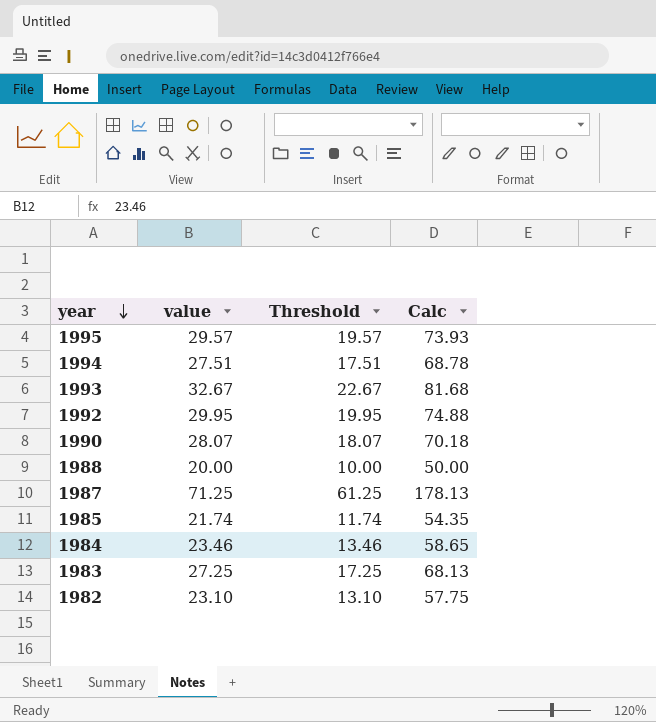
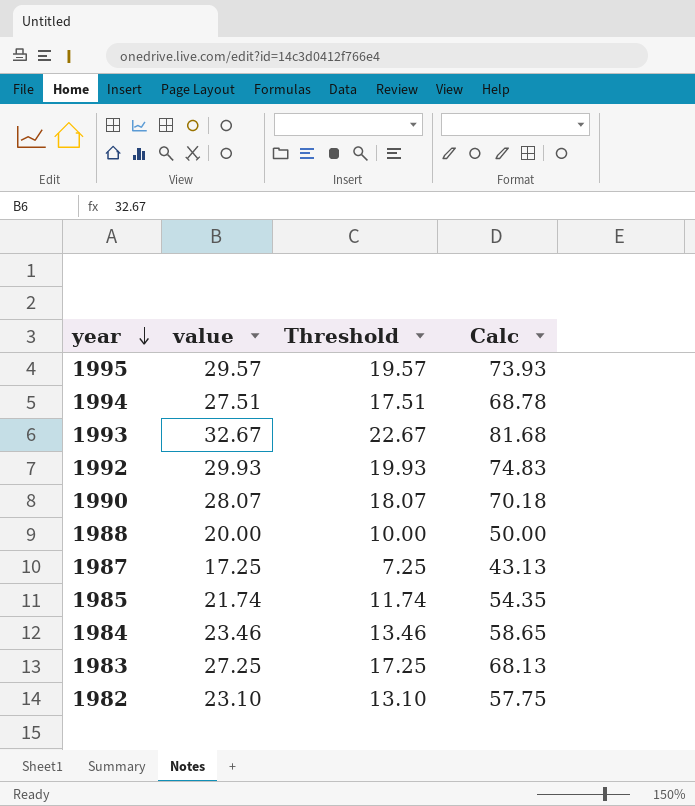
1992 | value: 29.95 -> 29.93
1992 | Threshold: 19.95 -> 19.93
1992 | Calc: 74.88 -> 74.83
1987 | value: 71.25 -> 17.25
1987 | Threshold: 61.25 -> 7.25
1987 | Calc: 178.13 -> 43.13

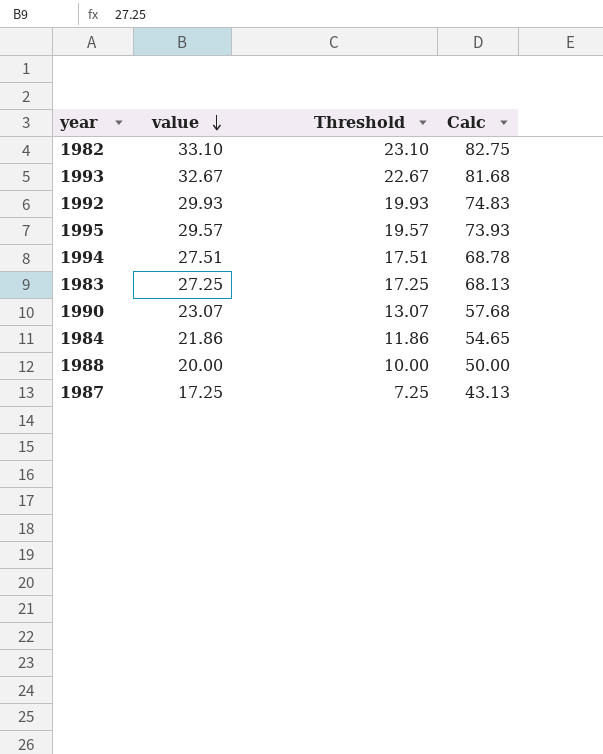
row order: year descending -> value descending
row 1985: 21.74 | 11.74 | 54.35 -> none
1982 | value: 23.10 -> 33.10
1982 | Threshold: 13.10 -> 23.10
1982 | Calc: 57.75 -> 82.75
1990 | value: 28.07 -> 23.07
1990 | Threshold: 18.07 -> 13.07
1990 | Calc: 70.18 -> 57.68
1984 | value: 23.46 -> 21.86
1984 | Threshold: 13.46 -> 11.86
1984 | Calc: 58.65 -> 54.65

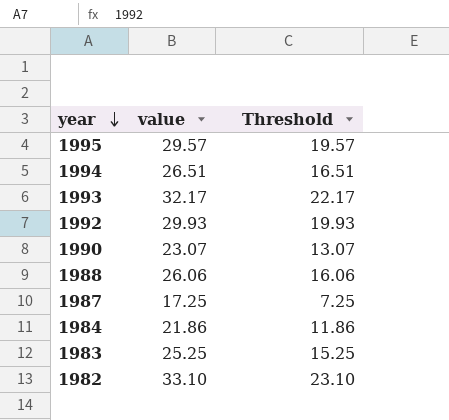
row order: value descending -> year descending
column Calc | formula: [value] * 2.5 -> none
1994 | value: 27.51 -> 26.51
1994 | Threshold: 17.51 -> 16.51
1993 | value: 32.67 -> 32.17
1993 | Threshold: 22.67 -> 22.17
1988 | value: 20.00 -> 26.06
1988 | Threshold: 10.00 -> 16.06
1983 | value: 27.25 -> 25.25
1983 | Threshold: 17.25 -> 15.25

